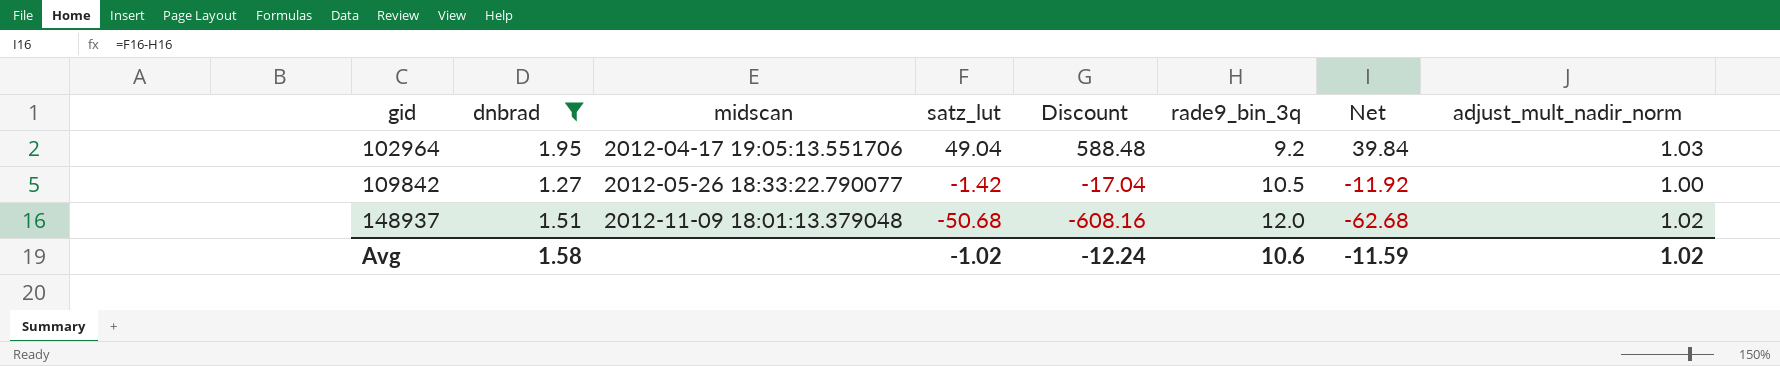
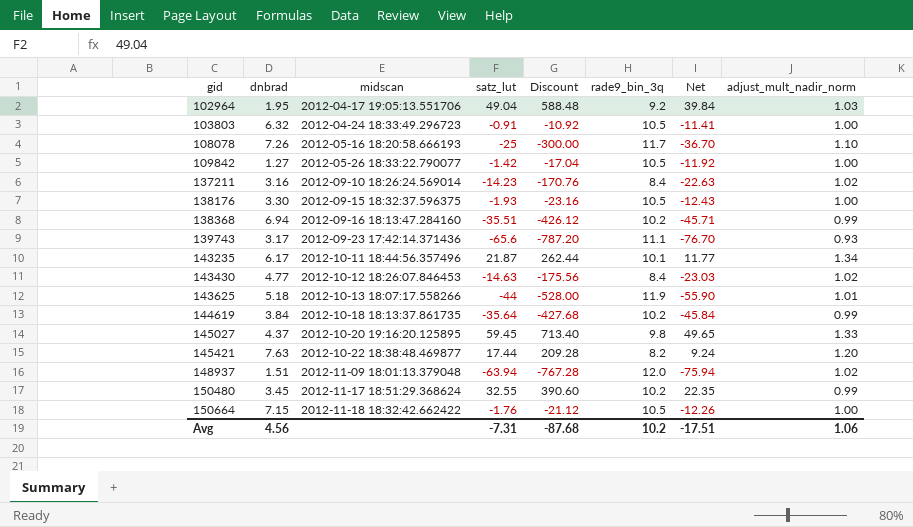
filter: dnbrad <= 1.95 -> none
148937 | satz_lut: -50.68 -> -63.94
148937 | Discount: -608.16 -> -767.28
148937 | Net: -62.68 -> -75.94
Avg | dnbrad: 1.58 -> 4.56
Avg | satz_lut: -1.02 -> -7.31
Avg | Discount: -12.24 -> -87.68
Avg | rade9_bin_3q: 10.6 -> 10.2
Avg | Net: -11.59 -> -17.51
Avg | adjust_mult_nadir_norm: 1.02 -> 1.06

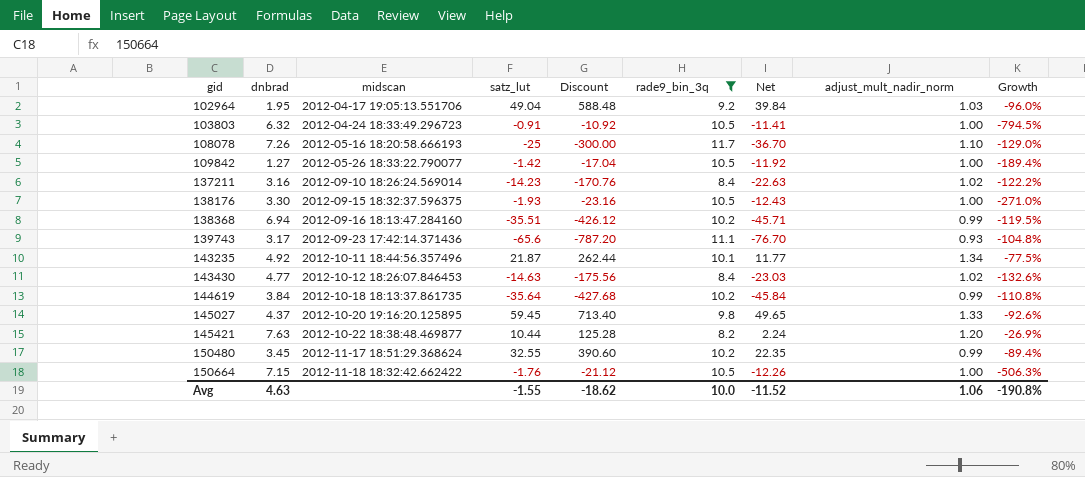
filter: none -> rade9_bin_3q <= 11.7
column Growth | formula: none -> ([dnbrad] - [satz_lut]) / [satz_lut]
143235 | dnbrad: 6.17 -> 4.92
145421 | satz_lut: 17.44 -> 10.44
145421 | Discount: 209.28 -> 125.28
145421 | Net: 9.24 -> 2.24
Avg | dnbrad: 4.56 -> 4.63
Avg | satz_lut: -7.31 -> -1.55
Avg | Discount: -87.68 -> -18.62
Avg | rade9_bin_3q: 10.2 -> 10.0
Avg | Net: -17.51 -> -11.52

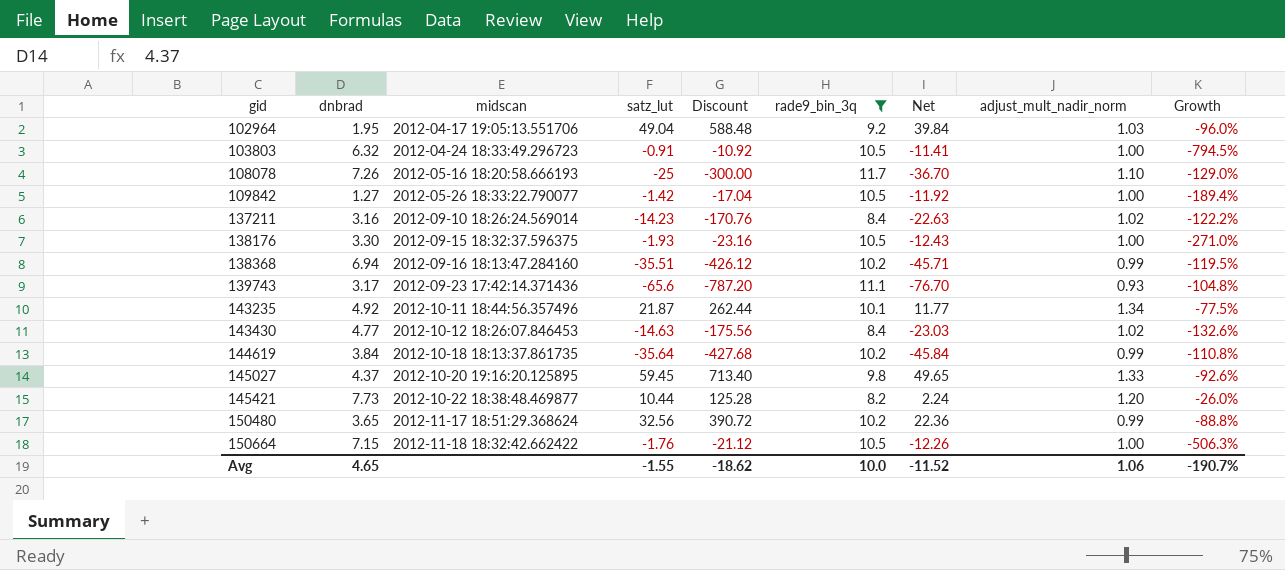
145421 | dnbrad: 7.63 -> 7.73
145421 | Growth: -26.9% -> -26.0%
150480 | dnbrad: 3.45 -> 3.65
150480 | satz_lut: 32.55 -> 32.56
150480 | Discount: 390.60 -> 390.72
150480 | Net: 22.35 -> 22.36
150480 | Growth: -89.4% -> -88.8%
Avg | dnbrad: 4.63 -> 4.65
Avg | Growth: -190.8% -> -190.7%

